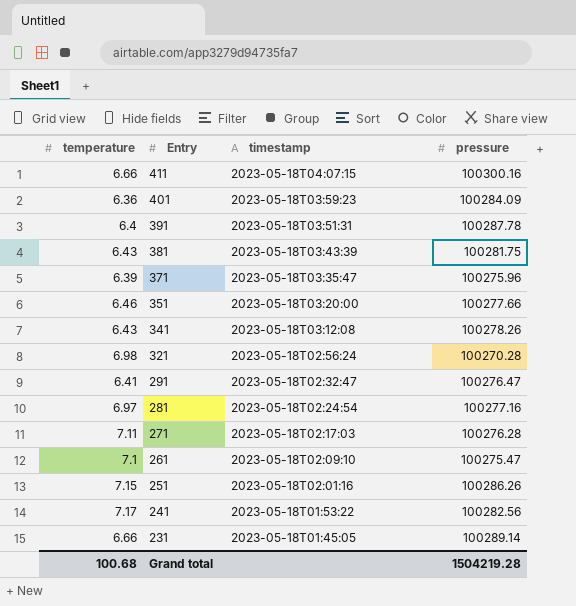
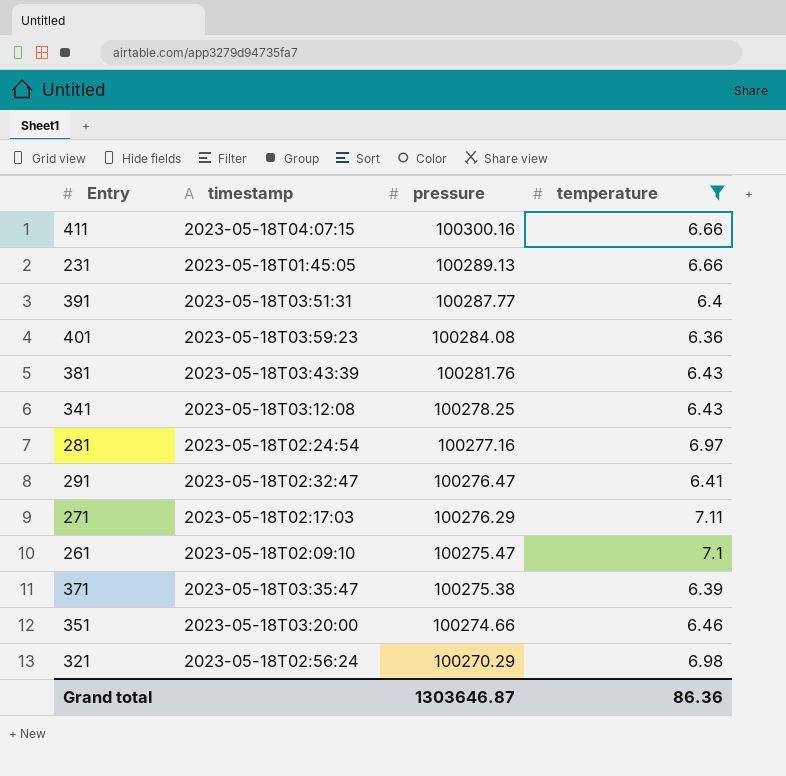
filter: none -> temperature <= 7.11
row order: Entry descending -> pressure descending
column temperature | position: 1 -> 4
231 | pressure: 100289.14 -> 100289.13
391 | pressure: 100287.78 -> 100287.77
401 | pressure: 100284.09 -> 100284.08
381 | pressure: 100281.75 -> 100281.76
341 | pressure: 100278.26 -> 100278.25
271 | pressure: 100276.28 -> 100276.29
371 | pressure: 100275.96 -> 100275.38
351 | pressure: 100277.66 -> 100274.66
321 | pressure: 100270.28 -> 100270.29
Grand total | pressure: 1504219.28 -> 1303646.87
Grand total | temperature: 100.68 -> 86.36

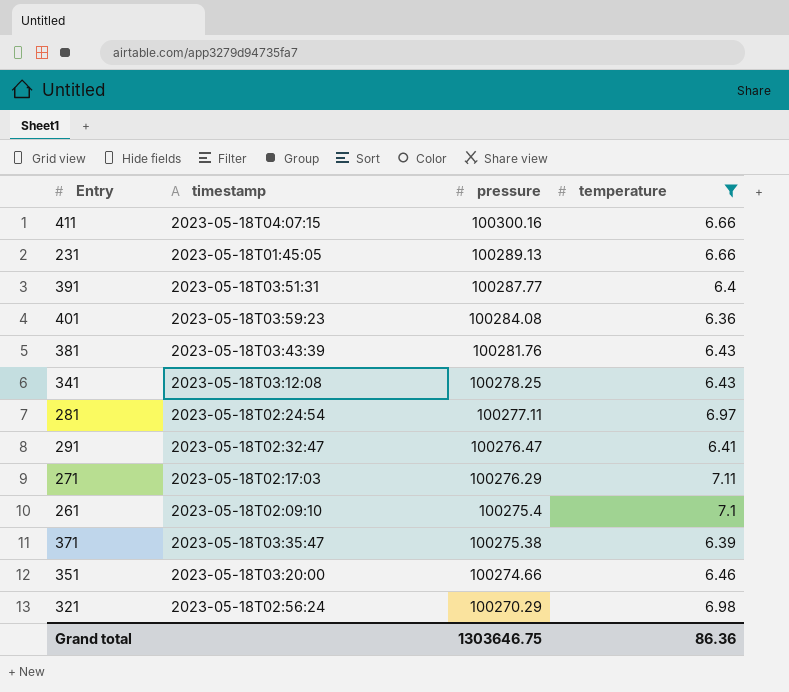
281 | pressure: 100277.16 -> 100277.11
261 | pressure: 100275.47 -> 100275.4
Grand total | pressure: 1303646.87 -> 1303646.75

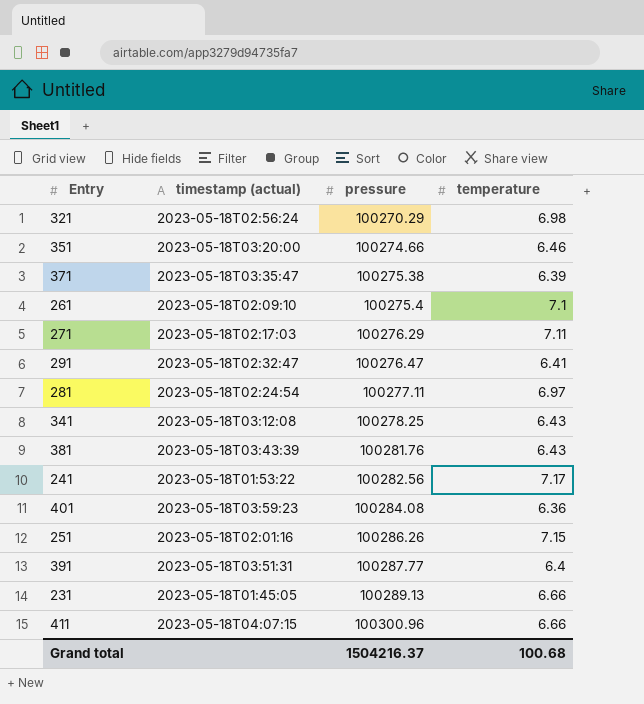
filter: temperature <= 7.11 -> none
row order: pressure descending -> pressure ascending
column name: timestamp -> timestamp (actual)
411 | pressure: 100300.16 -> 100300.96
Grand total | pressure: 1303646.75 -> 1504216.37
Grand total | temperature: 86.36 -> 100.68

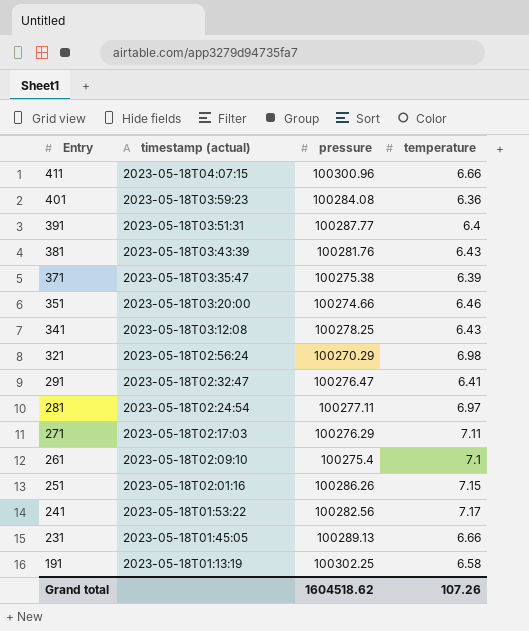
row order: pressure ascending -> Entry descending
row 191: none -> 2023-05-18T01:13:19 | 100302.25 | 6.58
Grand total | pressure: 1504216.37 -> 1604518.62
Grand total | temperature: 100.68 -> 107.26

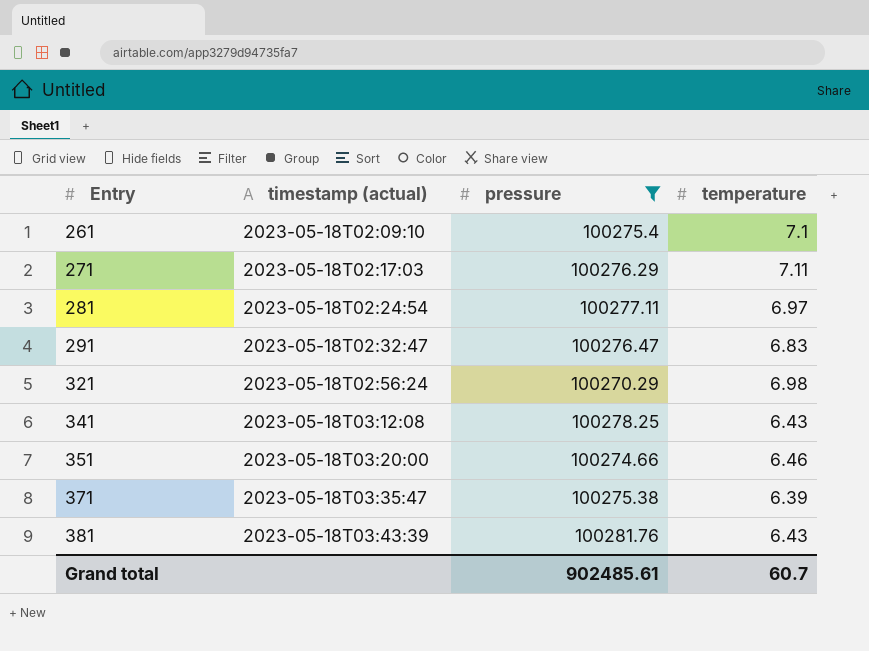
filter: none -> pressure <= 100281.76
row order: Entry descending -> Entry ascending
291 | temperature: 6.41 -> 6.83
Grand total | pressure: 1604518.62 -> 902485.61
Grand total | temperature: 107.26 -> 60.7

